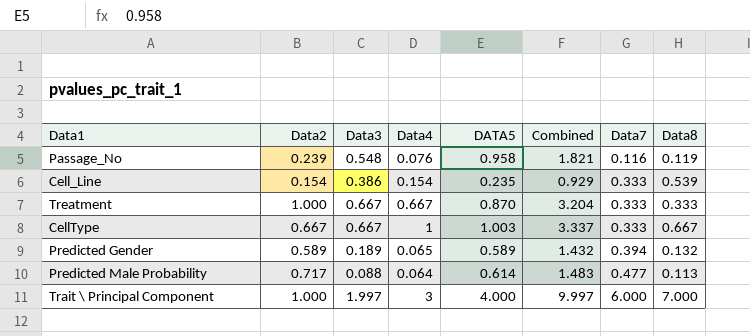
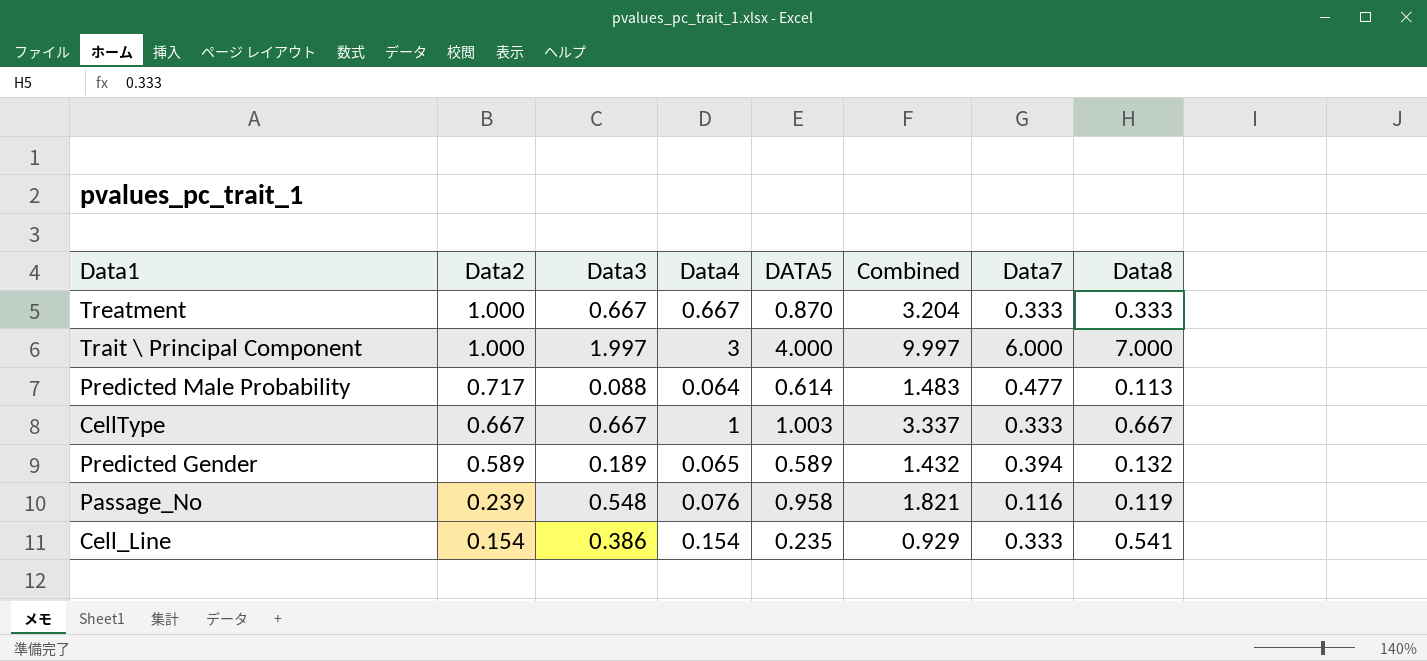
row order: Data7 ascending -> Data2 descending
Cell_Line | Data8: 0.539 -> 0.541

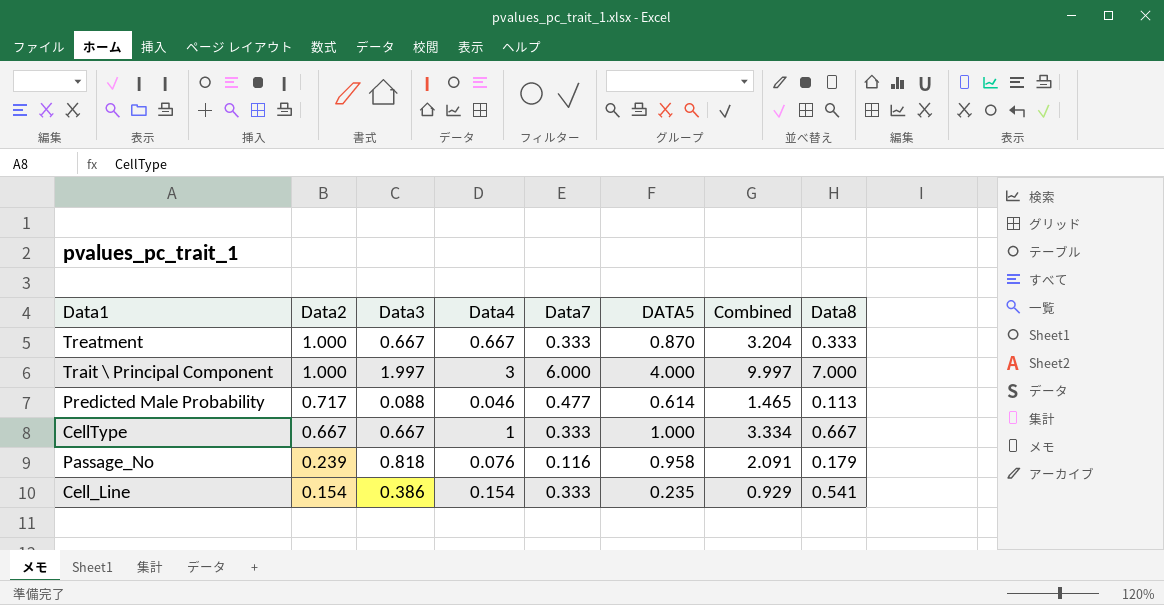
column Data7 | position: 7 -> 5
row Predicted Gender: 0.589 | 0.189 | 0.065 | 0.589 | 1.432 | 0.394 | 0.132 -> none
Predicted Male Probability | Data4: 0.064 -> 0.046
Predicted Male Probability | Combined: 1.483 -> 1.465
CellType | DATA5: 1.003 -> 1.000
CellType | Combined: 3.337 -> 3.334
Passage_No | Data3: 0.548 -> 0.818
Passage_No | Combined: 1.821 -> 2.091
Passage_No | Data8: 0.119 -> 0.179

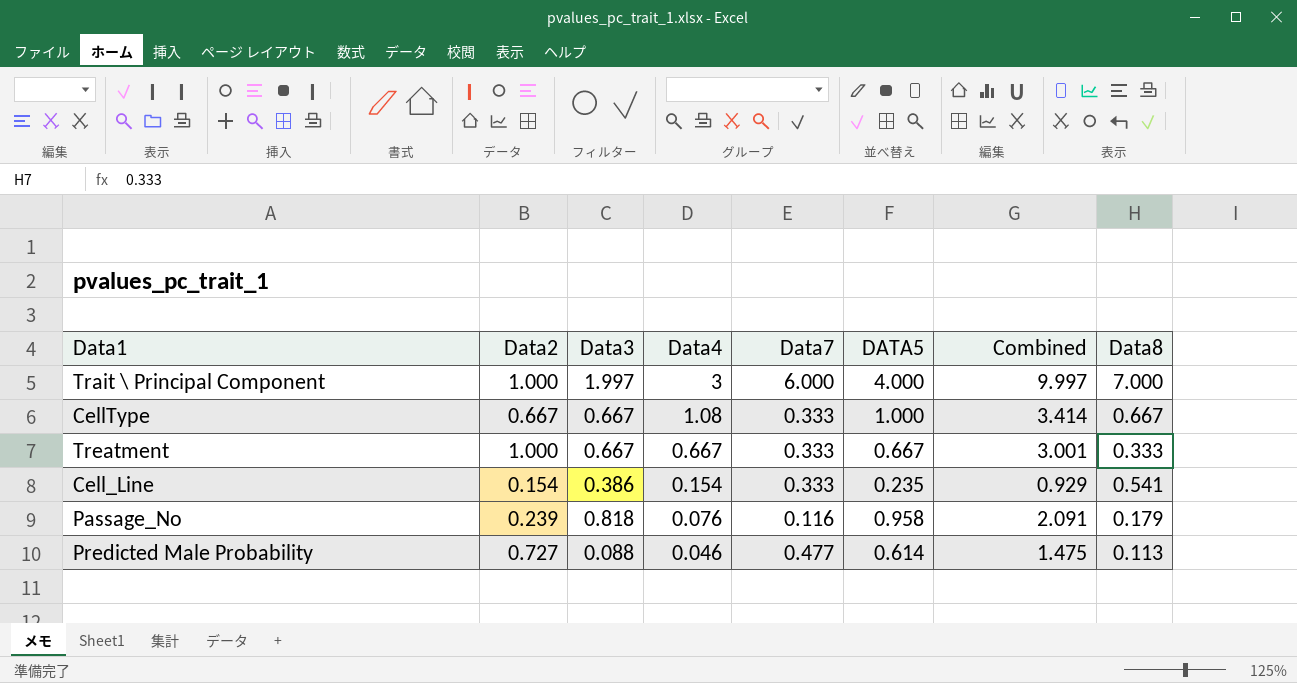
row order: Data2 descending -> Data4 descending
CellType | Data4: 1 -> 1.08
CellType | Combined: 3.334 -> 3.414
Treatment | DATA5: 0.870 -> 0.667
Treatment | Combined: 3.204 -> 3.001
Predicted Male Probability | Data2: 0.717 -> 0.727
Predicted Male Probability | Combined: 1.465 -> 1.475

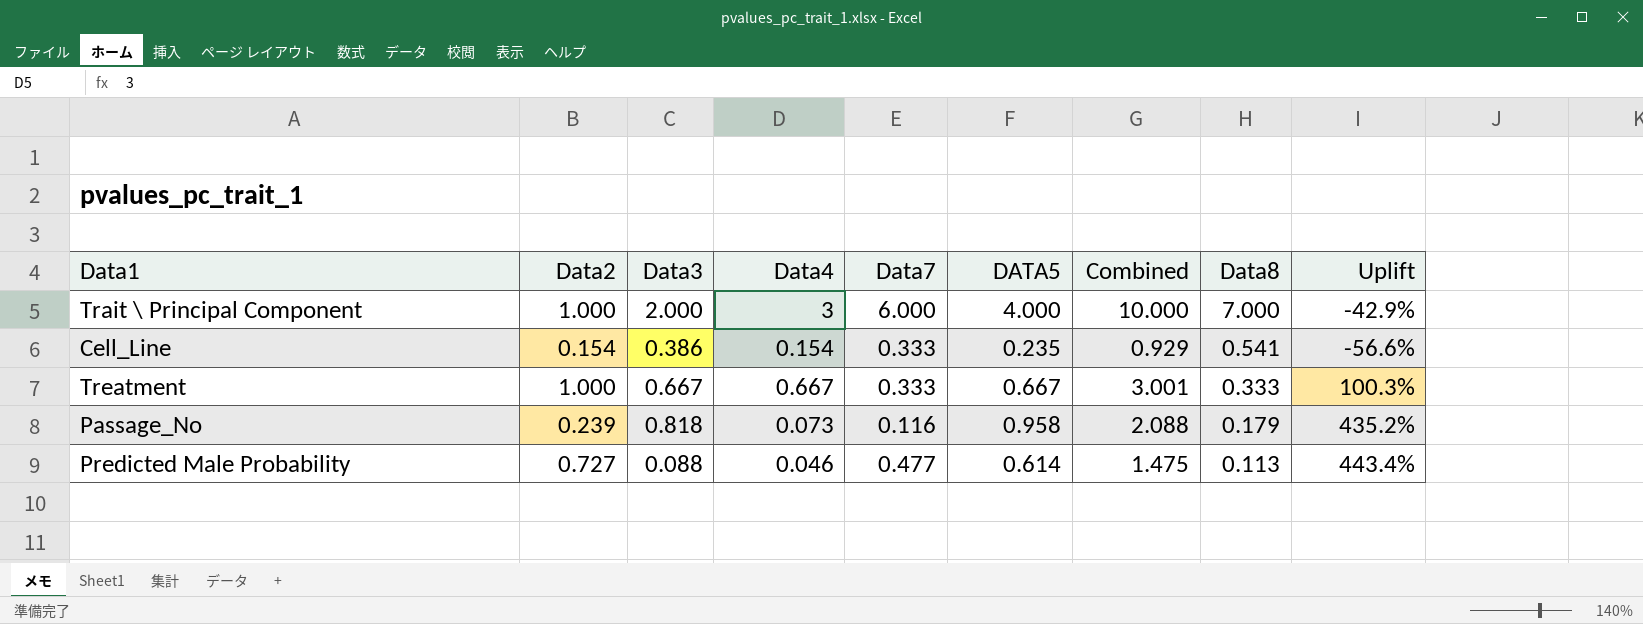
row order: Data4 descending -> Data8 descending
column Uplift | formula: none -> ([DATA5] - [Data8]) / [Data8]
row CellType: 0.667 | 0.667 | 1.08 | 0.333 | 1.000 | 3.414 | 0.667 -> none
Trait \ Principal Component | Data3: 1.997 -> 2.000
Trait \ Principal Component | Combined: 9.997 -> 10.000
Passage_No | Data4: 0.076 -> 0.073
Passage_No | Combined: 2.091 -> 2.088

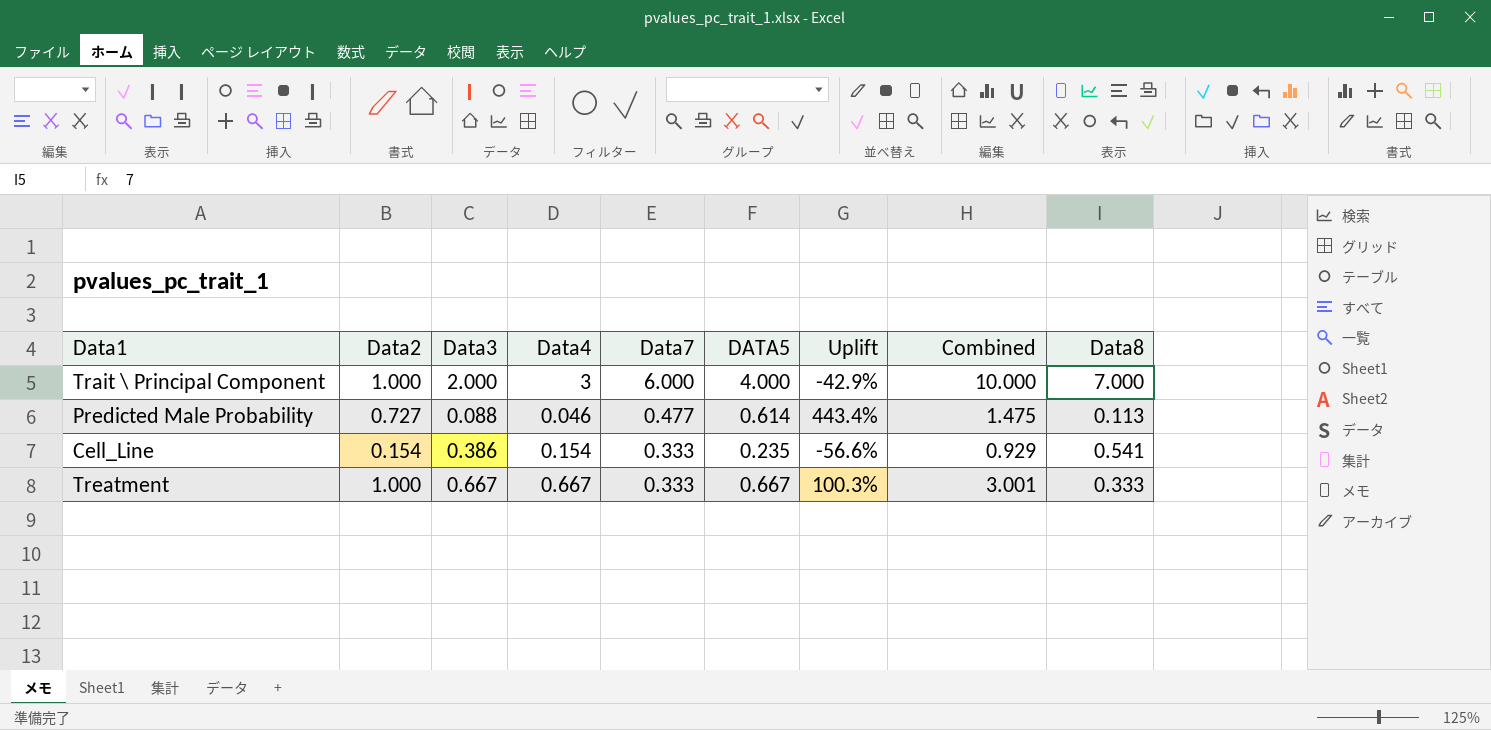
row order: Data8 descending -> Data7 descending
column Uplift | position: 9 -> 7
row Passage_No: 0.239 | 0.818 | 0.073 | 0.116 | 0.958 | 2.088 | 0.179 | 435.2% -> none

